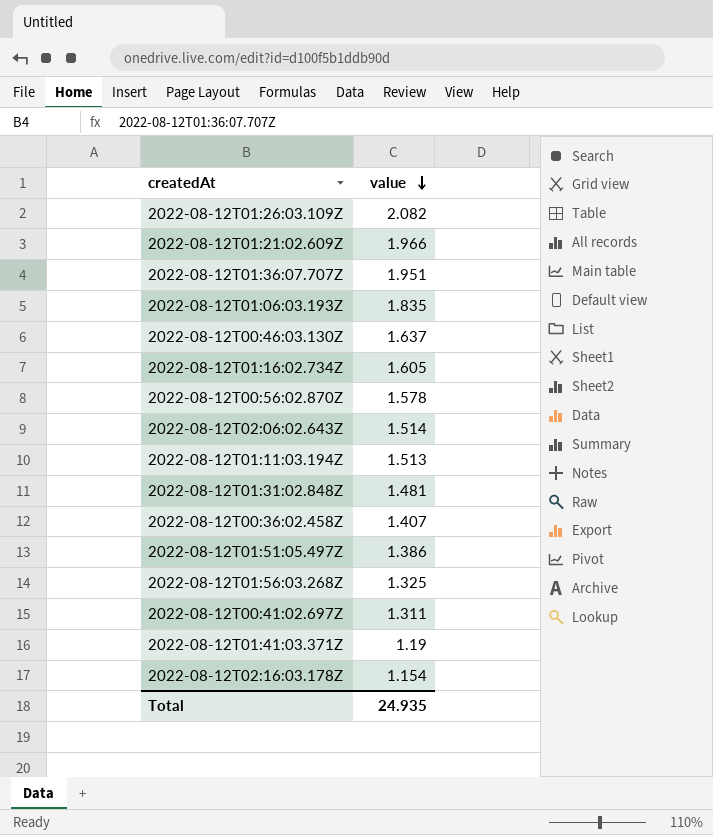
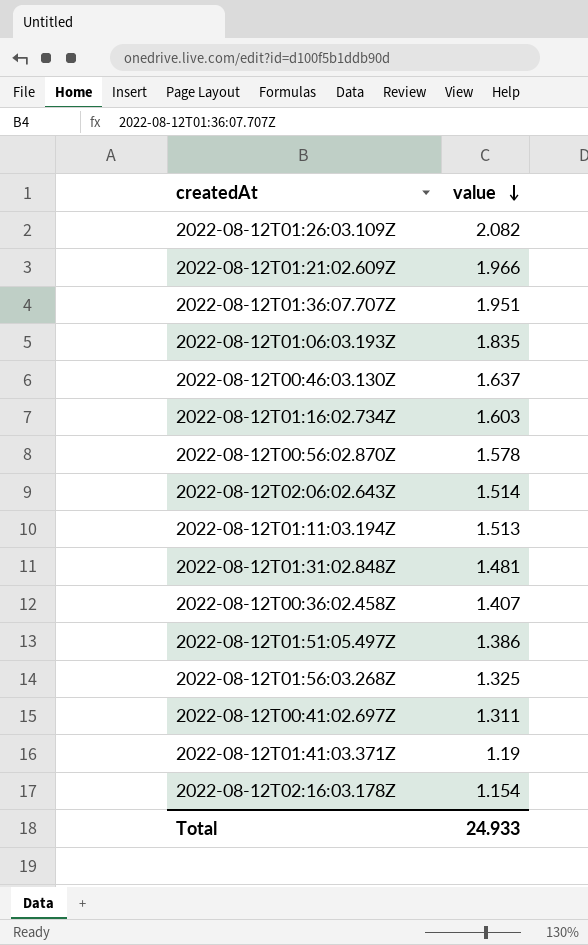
2022-08-12T01:16:02.734Z | value: 1.605 -> 1.603
Total | value: 24.935 -> 24.933

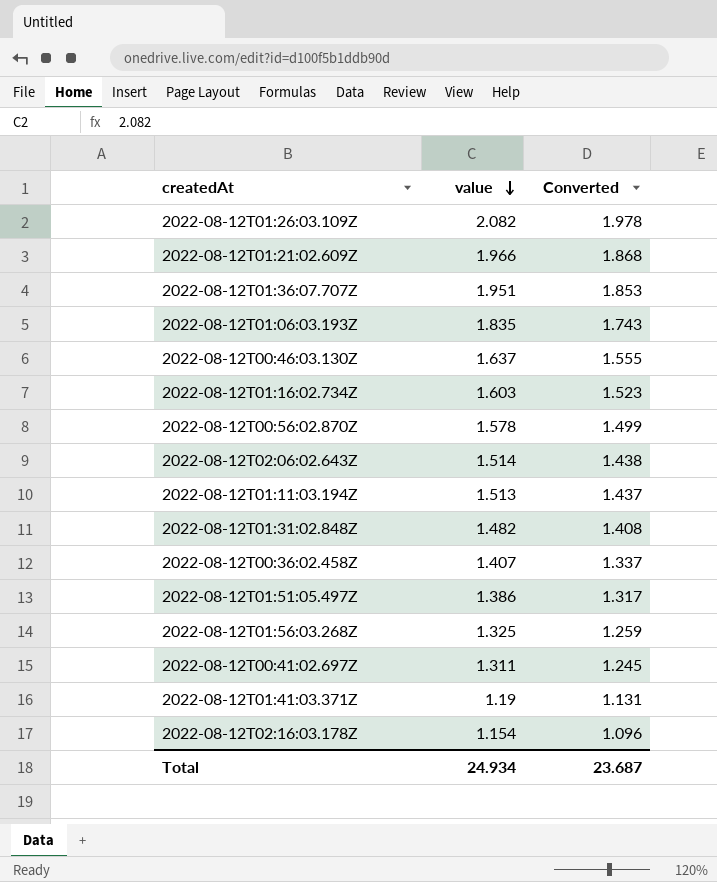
column Converted | formula: none -> [value] * 0.95
2022-08-12T01:31:02.848Z | value: 1.481 -> 1.482
Total | value: 24.933 -> 24.934

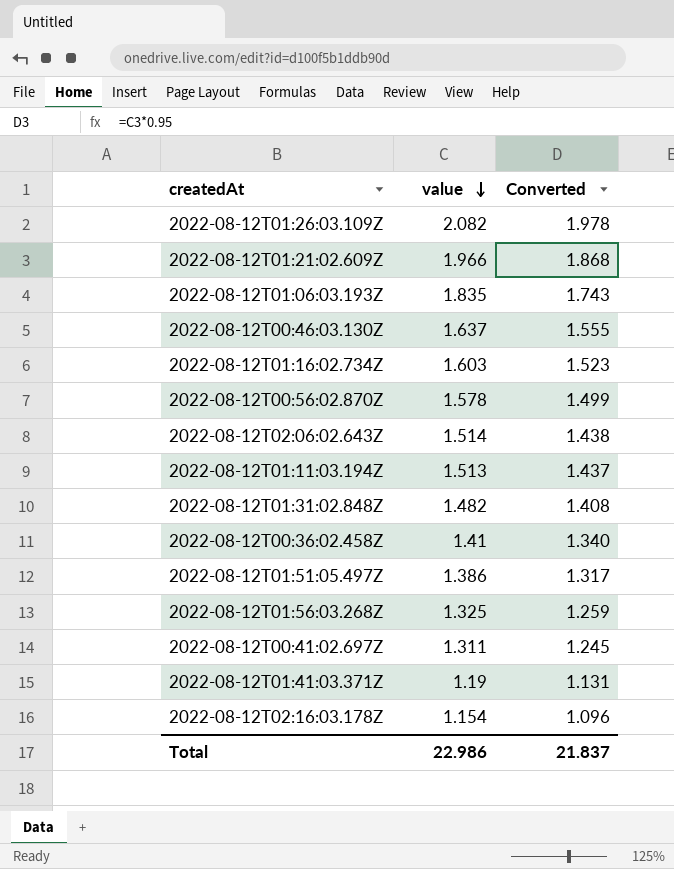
row 2022-08-12T01:36:07.707Z: 1.951 | 1.853 -> none
2022-08-12T00:36:02.458Z | value: 1.407 -> 1.41
2022-08-12T00:36:02.458Z | Converted: 1.337 -> 1.340
Total | value: 24.934 -> 22.986
Total | Converted: 23.687 -> 21.837

